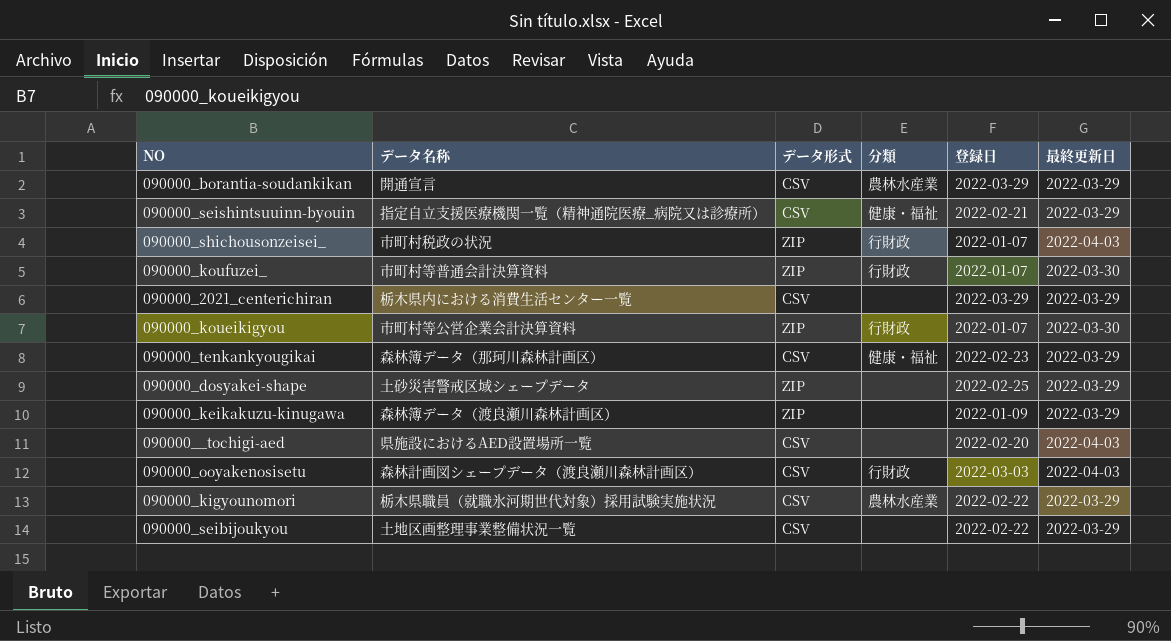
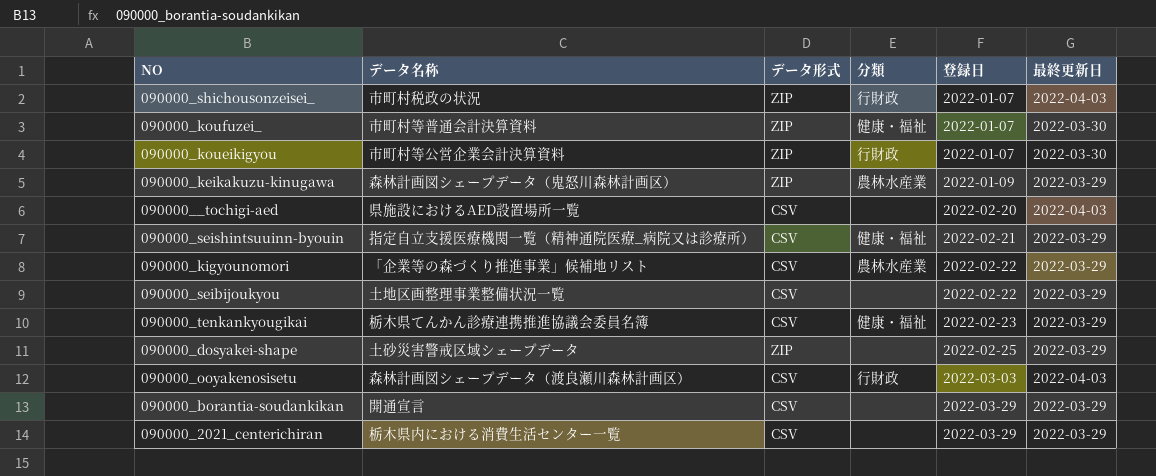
row order: none -> 登録日 ascending
090000_koufuzei_ | 分類: 行財政 -> 健康・福祉
090000_keikakuzu-kinugawa | データ名称: 森林簿データ（渡良瀬川森林計画区） -> 森林計画図シェープデータ（鬼怒川森林計画区）
090000_keikakuzu-kinugawa | 分類: none -> 農林水産業
090000_kigyounomori | データ名称: 栃木県職員（就職氷河期世代対象）採用試験実施状況 -> 「企業等の森づくり推進事業」候補地リスト
090000_tenkankyougikai | データ名称: 森林簿データ（那珂川森林計画区） -> 栃木県てんかん診療連携推進協議会委員名簿
090000_borantia-soudankikan | 分類: 農林水産業 -> none

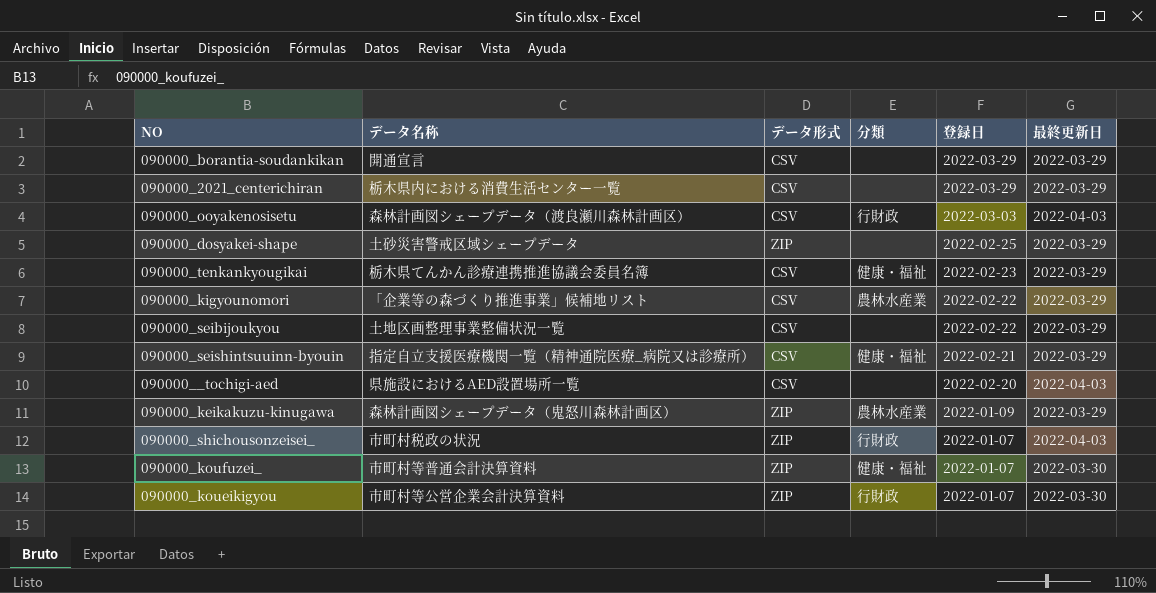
row order: 登録日 ascending -> 登録日 descending

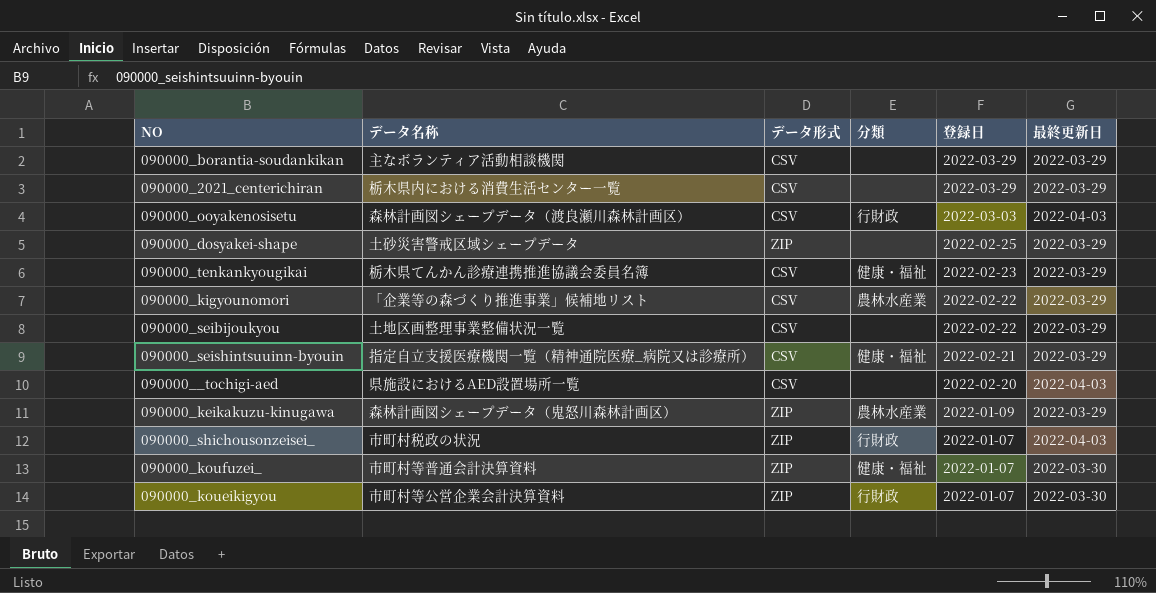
090000_borantia-soudankikan | データ名称: 開通宣言 -> 主なボランティア活動相談機関

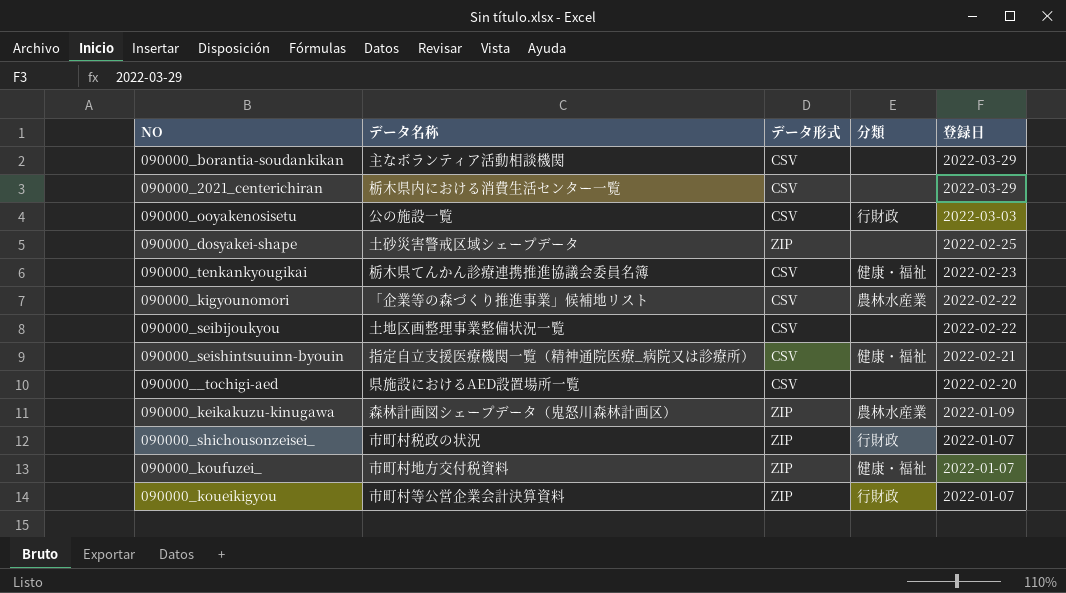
column 最終更新日 | position: 6 -> none
090000_ooyakenosisetu | データ名称: 森林計画図シェープデータ（渡良瀬川森林計画区） -> 公の施設一覧
090000_koufuzei_ | データ名称: 市町村等普通会計決算資料 -> 市町村地方交付税資料

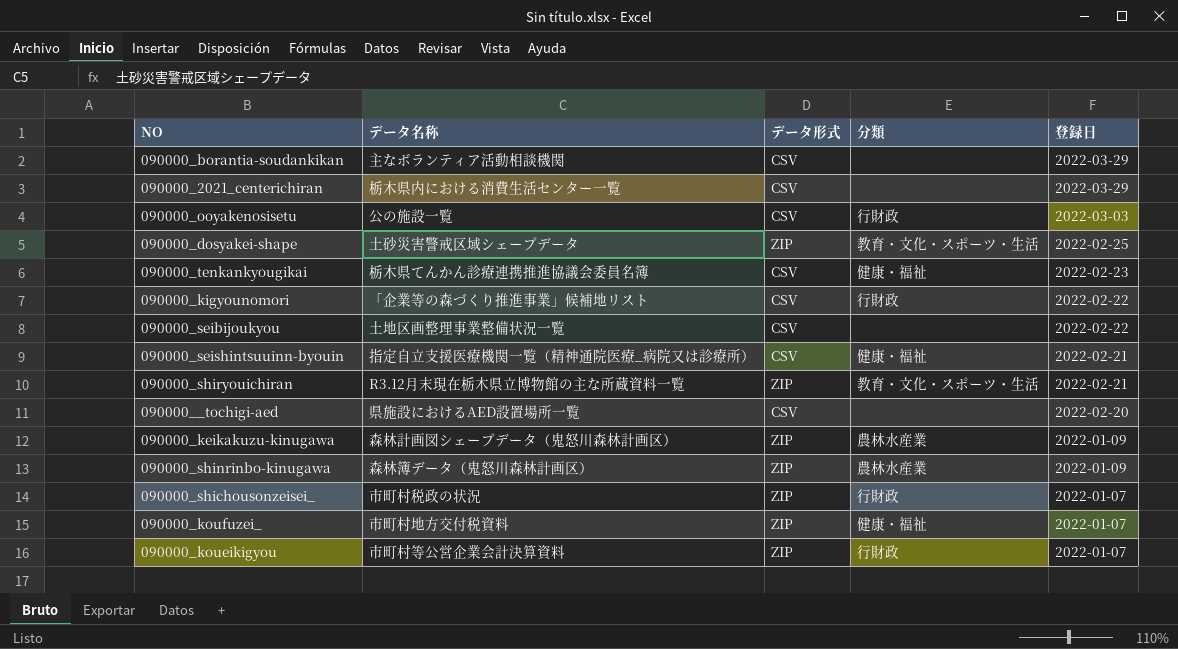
090000_dosyakei-shape | 分類: none -> 教育・文化・スポーツ・生活
090000_kigyounomori | 分類: 農林水産業 -> 行財政
row 090000_shiryouichiran: none -> R3.12月末現在栃木県立博物館の主な所蔵資料一覧 | ZIP | 教育・文化・スポーツ・生活 | 2022-02-21
row 090000_shinrinbo-kinugawa: none -> 森林簿データ（鬼怒川森林計画区） | ZIP | 農林水産業 | 2022-01-09

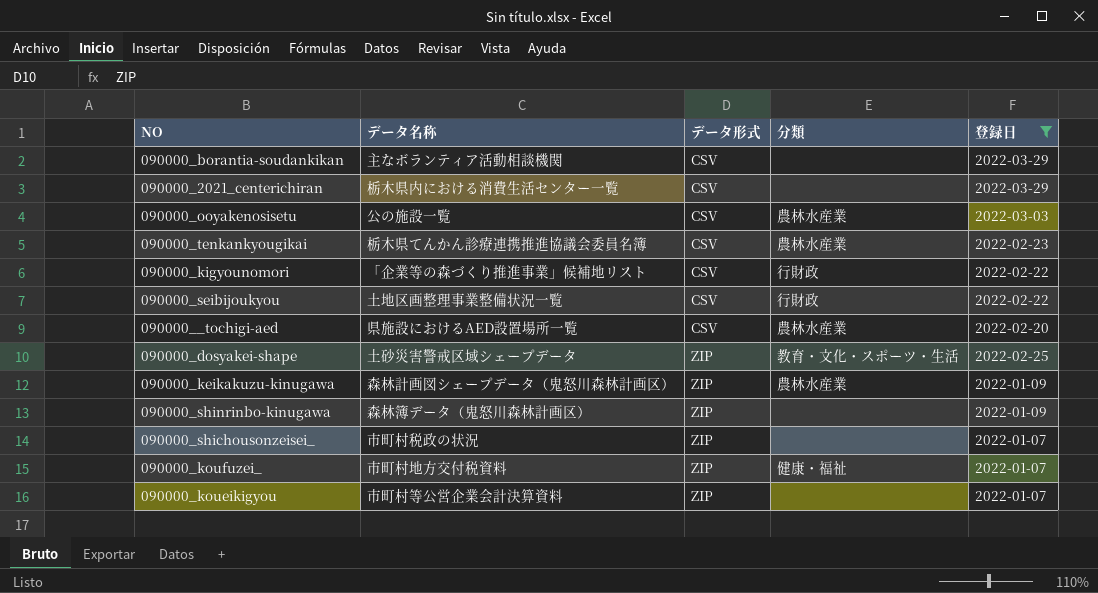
filter: none -> 登録日 != 2022-02-21
row order: 登録日 descending -> データ形式 ascending
090000_ooyakenosisetu | 分類: 行財政 -> 農林水産業
090000_tenkankyougikai | 分類: 健康・福祉 -> 農林水産業
090000_seibijoukyou | 分類: none -> 行財政
090000__tochigi-aed | 分類: none -> 農林水産業
090000_shinrinbo-kinugawa | 分類: 農林水産業 -> none
090000_shichousonzeisei_ | 分類: 行財政 -> none
090000_koueikigyou | 分類: 行財政 -> none

